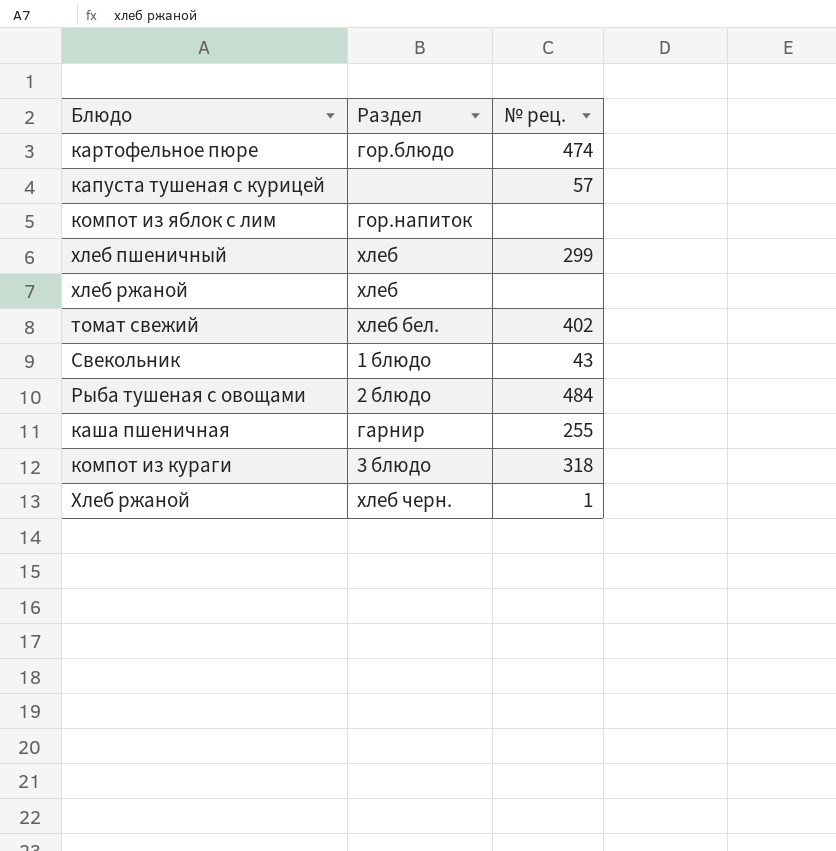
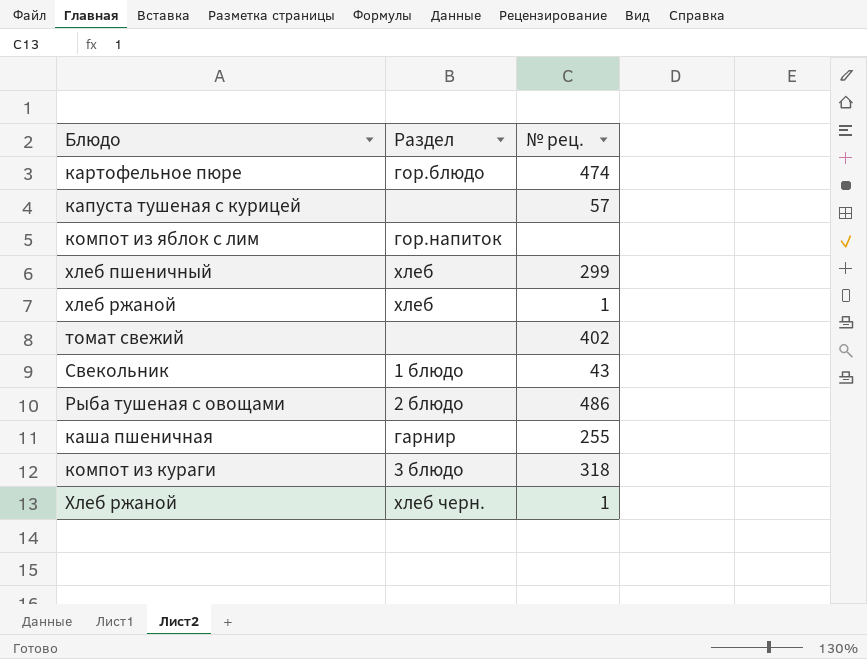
хлеб ржаной | № рец.: none -> 1
томат свежий | Раздел: хлеб бел. -> none
Рыба тушеная с овощами | № рец.: 484 -> 486

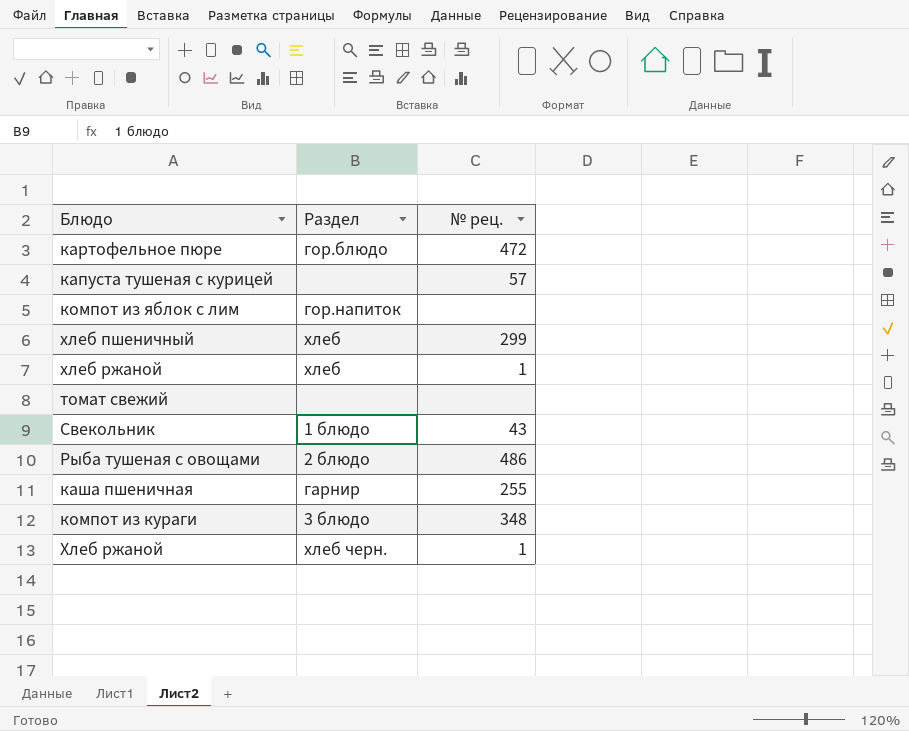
картофельное пюре | № рец.: 474 -> 472
томат свежий | № рец.: 402 -> none
компот из кураги | № рец.: 318 -> 348

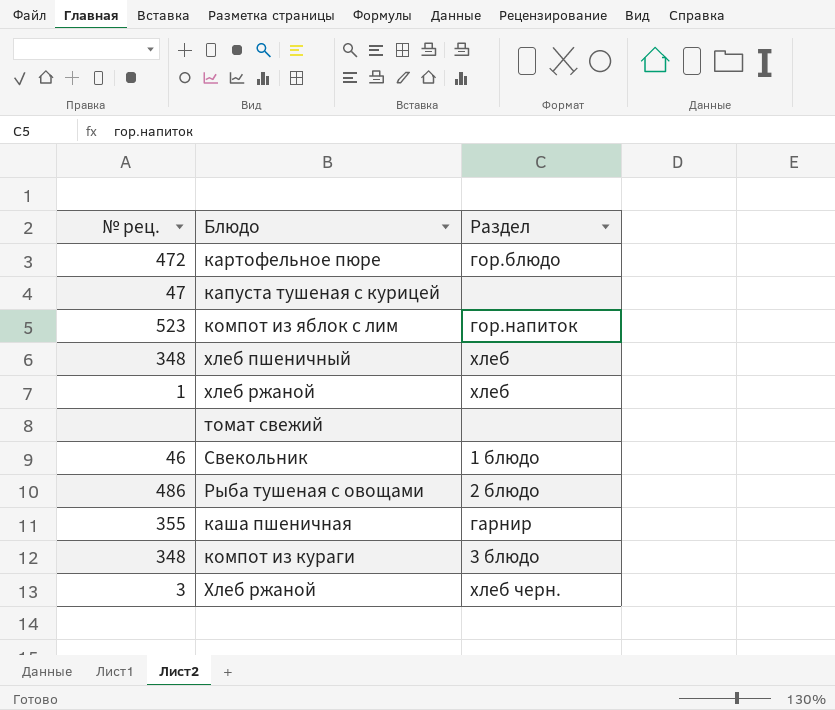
column № рец. | position: 3 -> 1
капуста тушеная с курицей | № рец.: 57 -> 47
компот из яблок с лим | № рец.: none -> 523
хлеб пшеничный | № рец.: 299 -> 348
Свекольник | № рец.: 43 -> 46
каша пшеничная | № рец.: 255 -> 355
Хлеб ржаной | № рец.: 1 -> 3

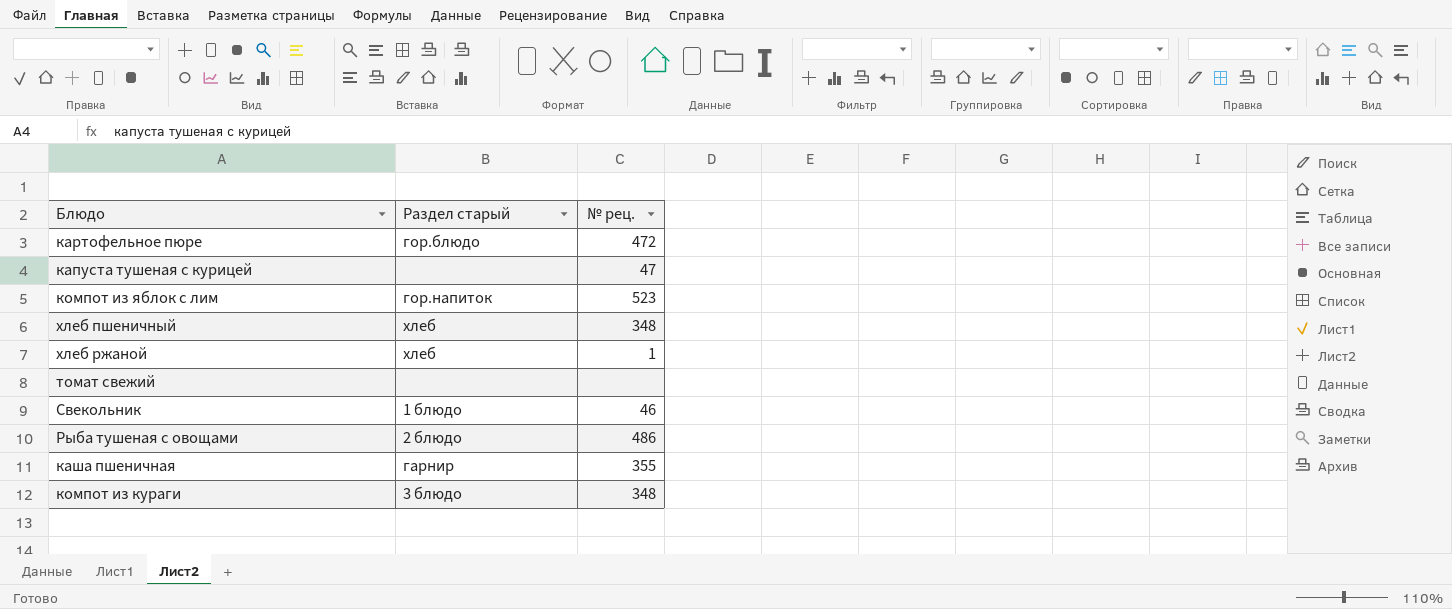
column name: Раздел -> Раздел старый
column № рец. | position: 1 -> 3
row Хлеб ржаной: 3 | хлеб черн. -> none

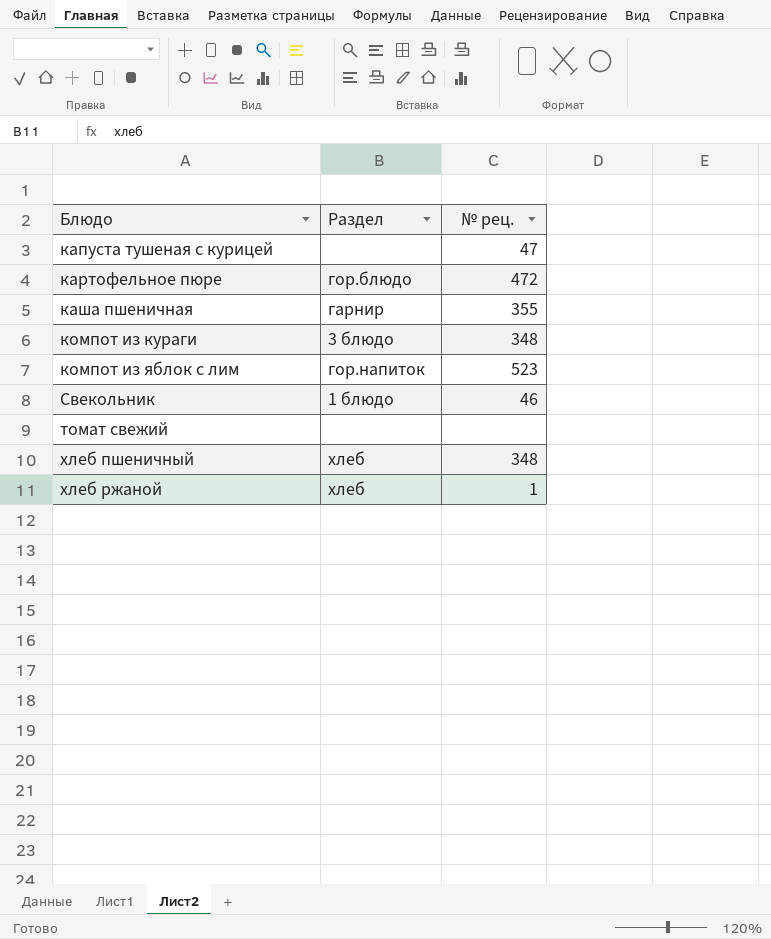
row order: none -> Блюдо ascending
column name: Раздел старый -> Раздел
row Рыба тушеная с овощами: 2 блюдо | 486 -> none

